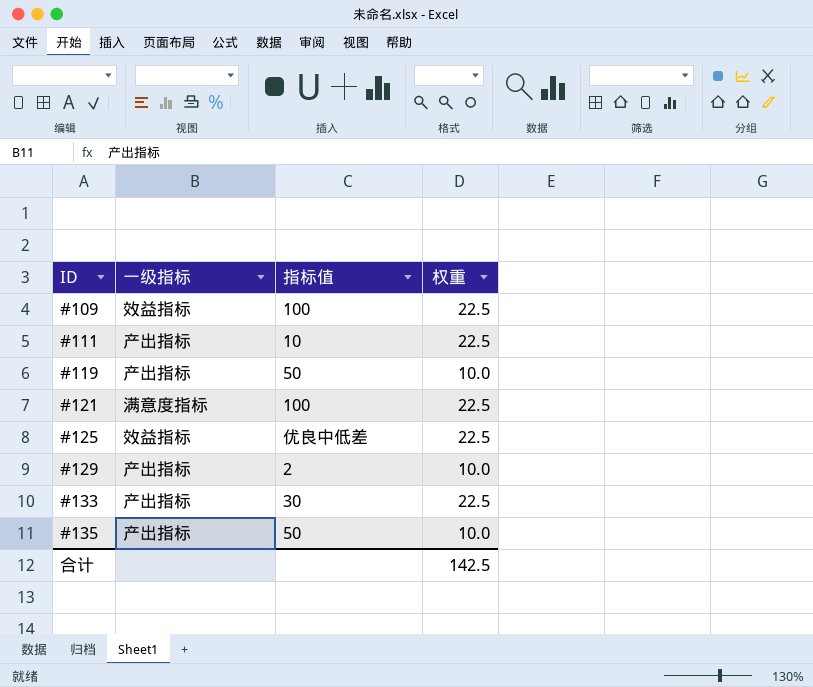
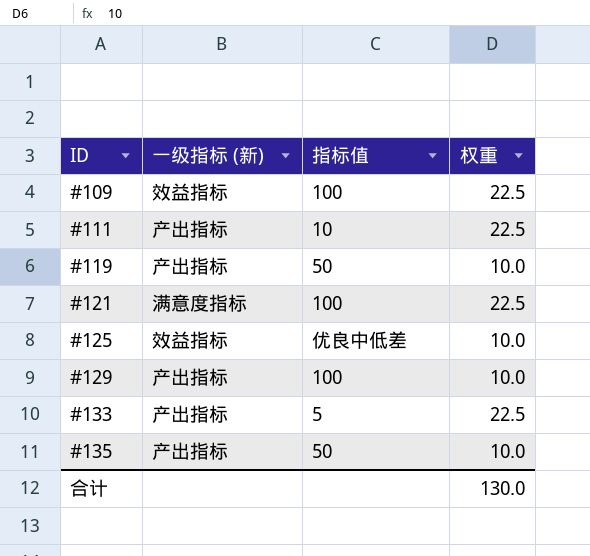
column name: 一级指标 -> 一级指标 (新)
#125 | 权重: 22.5 -> 10.0
#129 | 指标值: 2 -> 100
#133 | 指标值: 30 -> 5
合计 | 权重: 142.5 -> 130.0

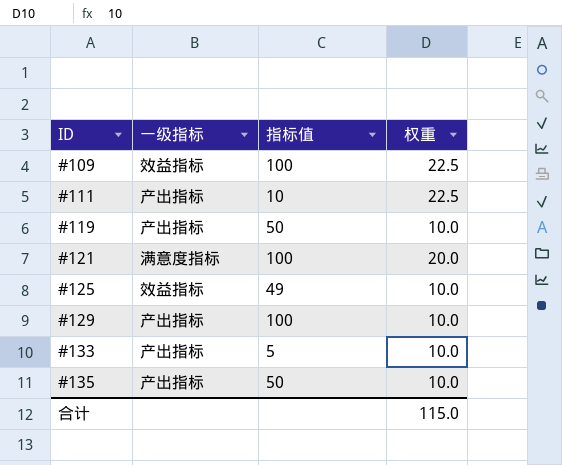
column name: 一级指标 (新) -> 一级指标
#121 | 权重: 22.5 -> 20.0
#125 | 指标值: 优良中低差 -> 49
#133 | 权重: 22.5 -> 10.0
合计 | 权重: 130.0 -> 115.0

